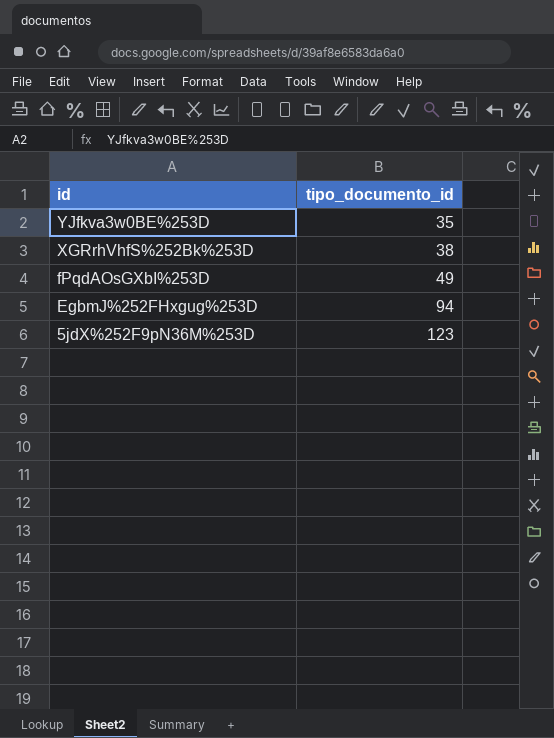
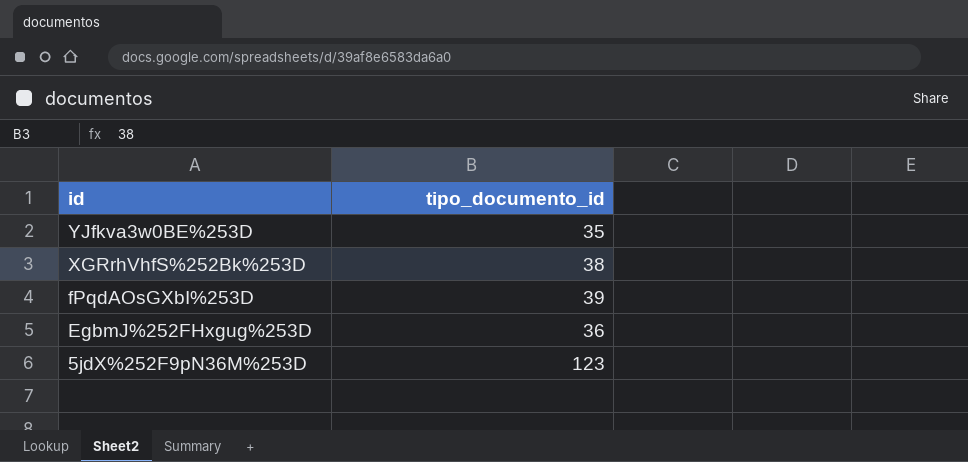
fPqdAOsGXbI%253D | tipo_documento_id: 49 -> 39
EgbmJ%252FHxgug%253D | tipo_documento_id: 94 -> 36

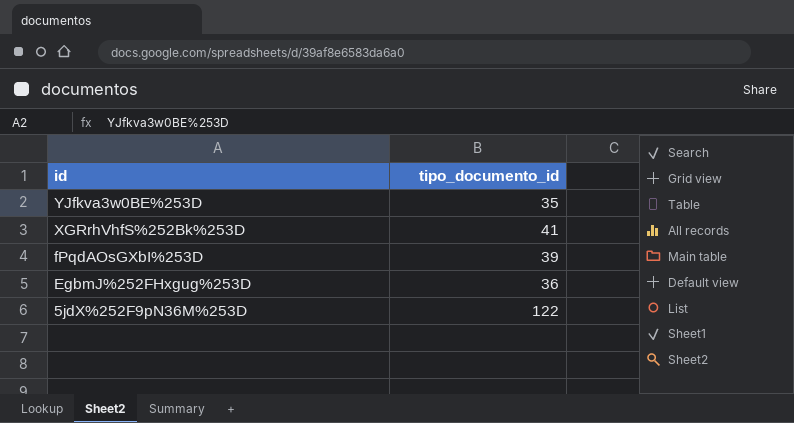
XGRrhVhfS%252Bk%253D | tipo_documento_id: 38 -> 41
5jdX%252F9pN36M%253D | tipo_documento_id: 123 -> 122

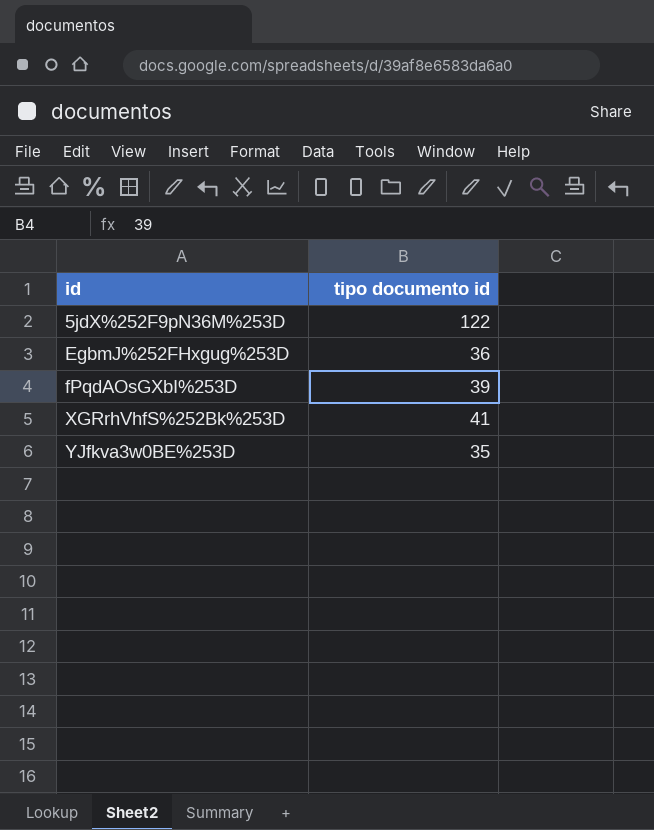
row order: id descending -> id ascending
column name: tipo_documento_id -> tipo documento id

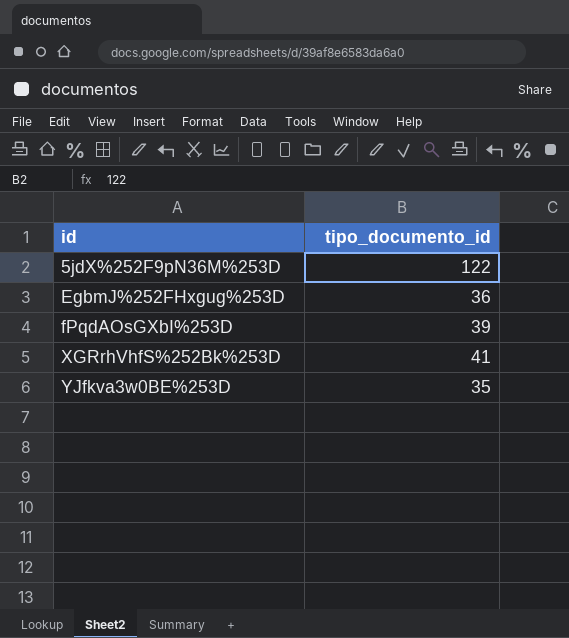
column name: tipo documento id -> tipo_documento_id

